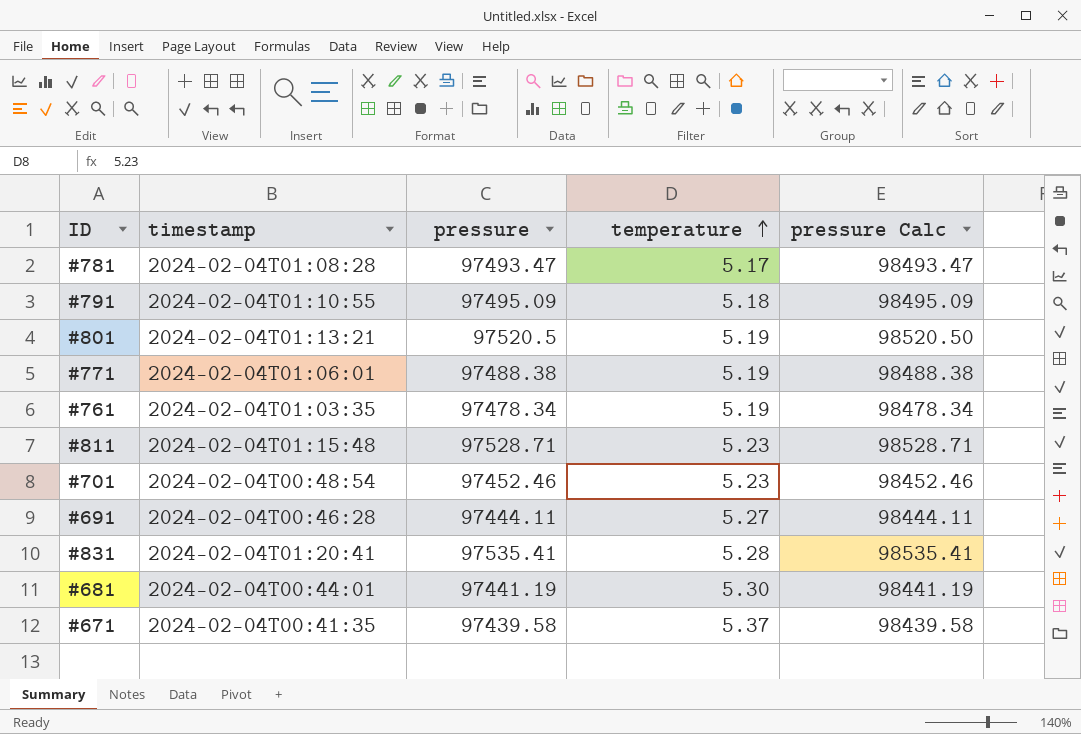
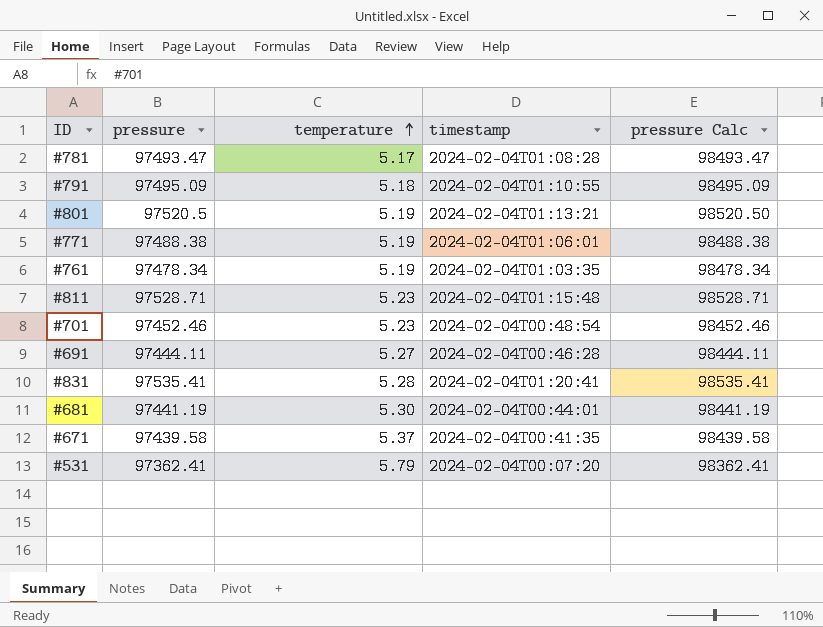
column timestamp | position: 2 -> 4
row #531: none -> 97362.41 | 5.79 | 2024-02-04T00:07:20 | 98362.41

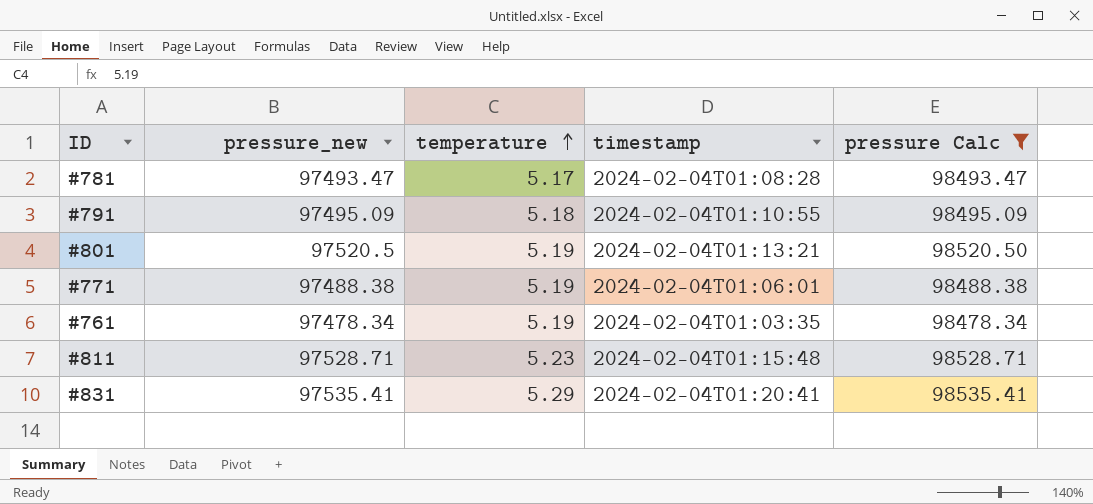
filter: none -> pressure Calc >= 98478.34
column name: pressure -> pressure_new
#831 | temperature: 5.28 -> 5.29

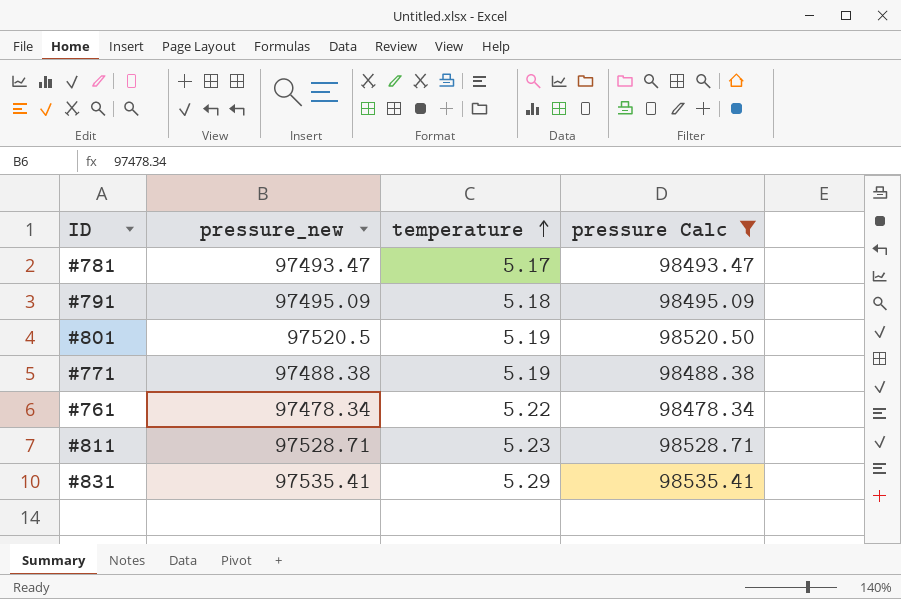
column timestamp | position: 4 -> none
#761 | temperature: 5.19 -> 5.22

